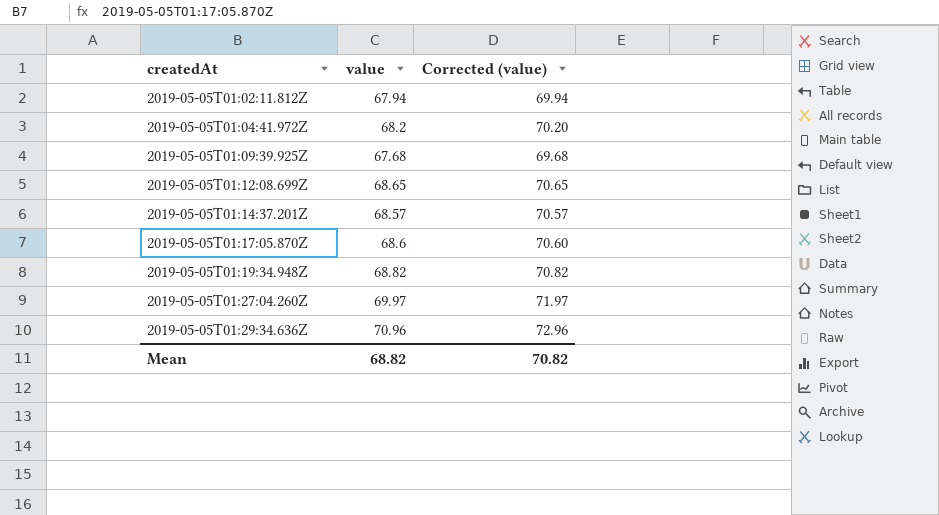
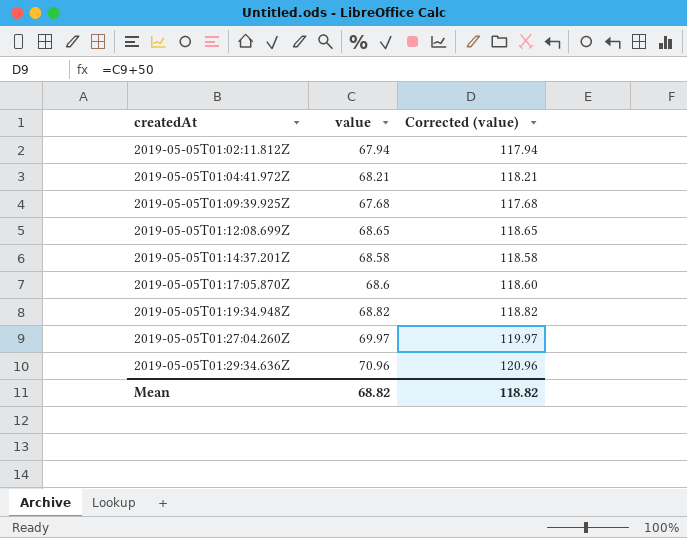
column Corrected (value) | formula: [value] + 2 -> [value] + 50
2019-05-05T01:04:41.972Z | value: 68.2 -> 68.21
2019-05-05T01:14:37.201Z | value: 68.57 -> 68.58
Mean | Corrected (value): 70.82 -> 118.82

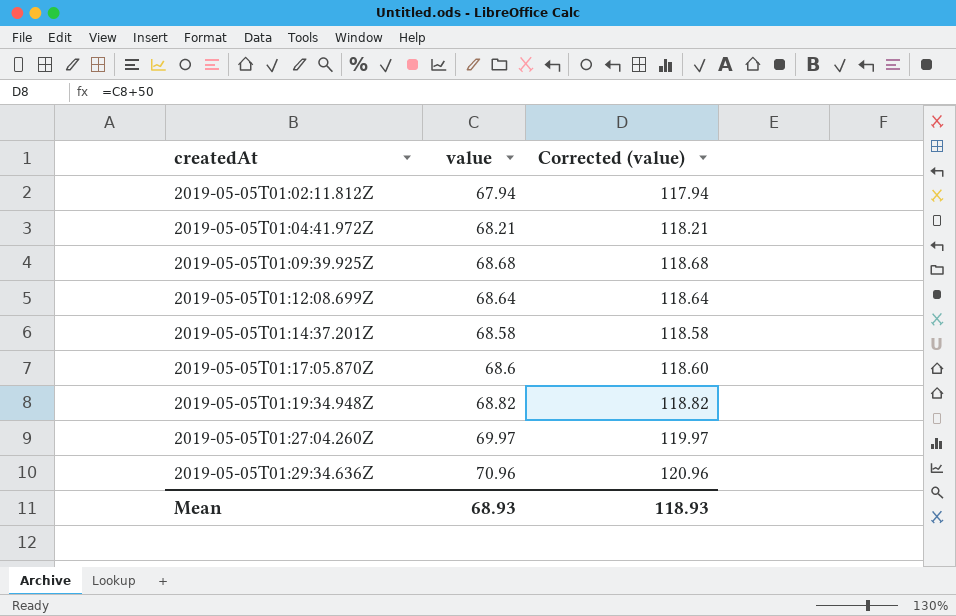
2019-05-05T01:09:39.925Z | value: 67.68 -> 68.68
2019-05-05T01:09:39.925Z | Corrected (value): 117.68 -> 118.68
2019-05-05T01:12:08.699Z | value: 68.65 -> 68.64
2019-05-05T01:12:08.699Z | Corrected (value): 118.65 -> 118.64
Mean | value: 68.82 -> 68.93
Mean | Corrected (value): 118.82 -> 118.93

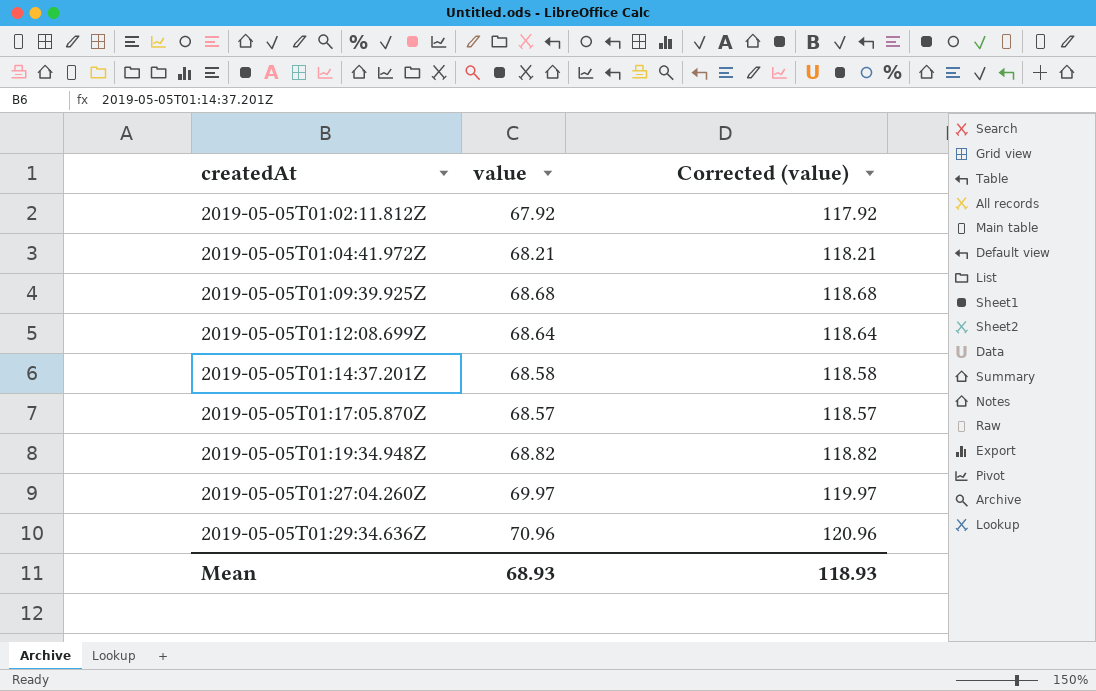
2019-05-05T01:02:11.812Z | value: 67.94 -> 67.92
2019-05-05T01:02:11.812Z | Corrected (value): 117.94 -> 117.92
2019-05-05T01:17:05.870Z | value: 68.6 -> 68.57
2019-05-05T01:17:05.870Z | Corrected (value): 118.60 -> 118.57

